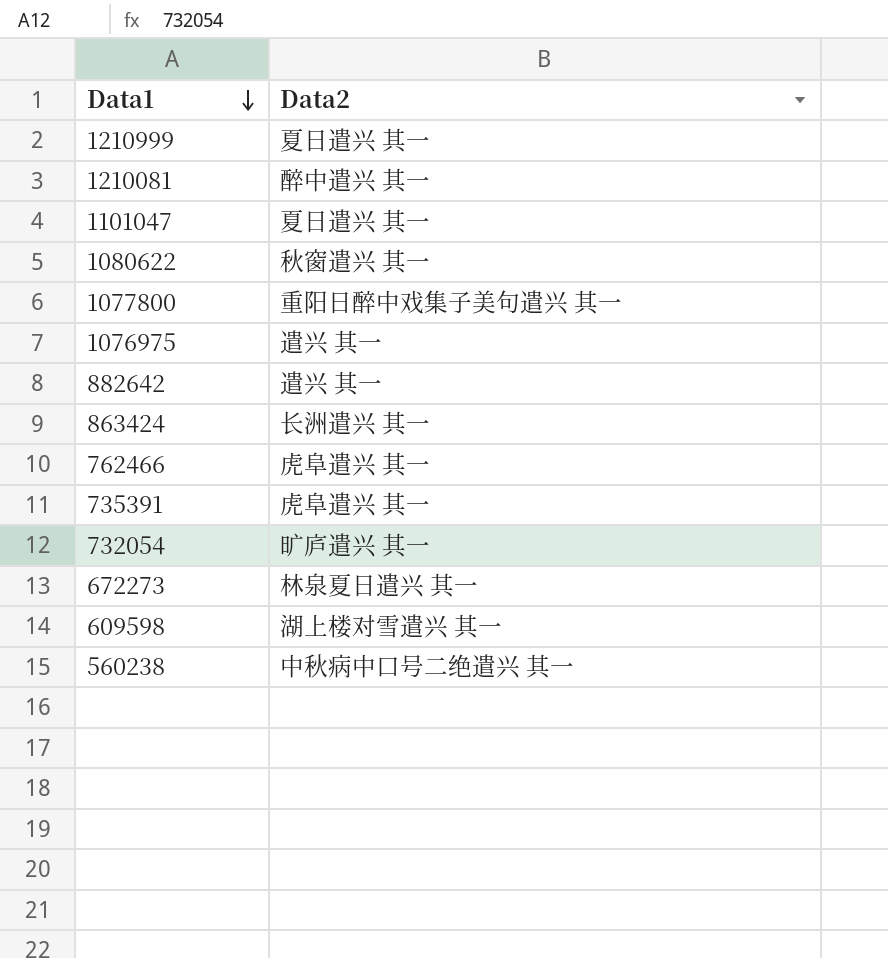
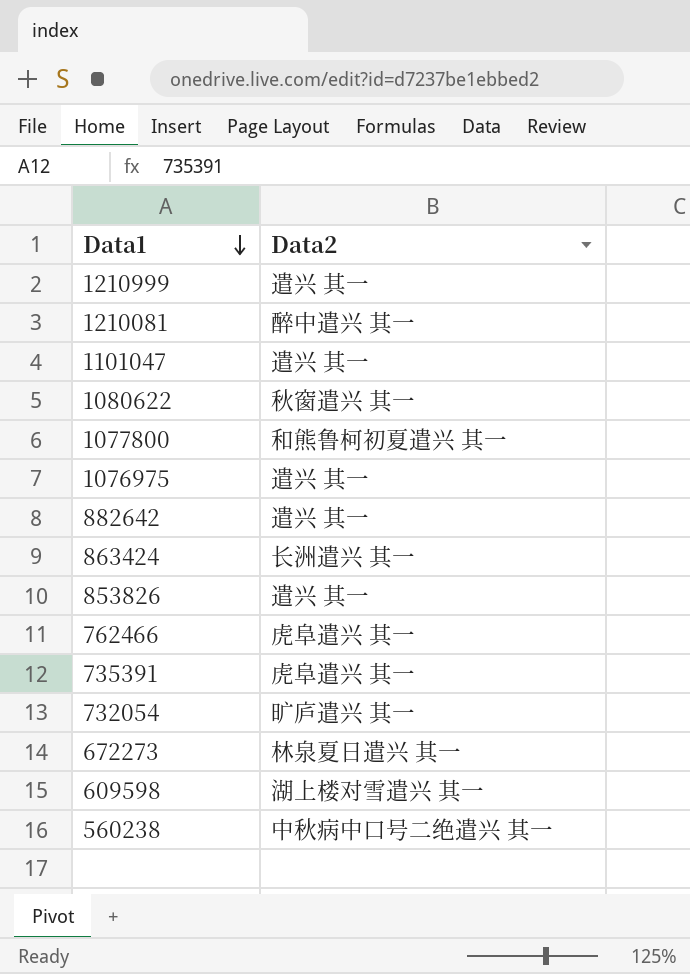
1210999 | Data2: 夏日遣兴 其一 -> 遣兴 其一
1101047 | Data2: 夏日遣兴 其一 -> 遣兴 其一
1077800 | Data2: 重阳日醉中戏集子美句遣兴 其一 -> 和熊鲁柯初夏遣兴 其一
row 853826: none -> 遣兴 其一

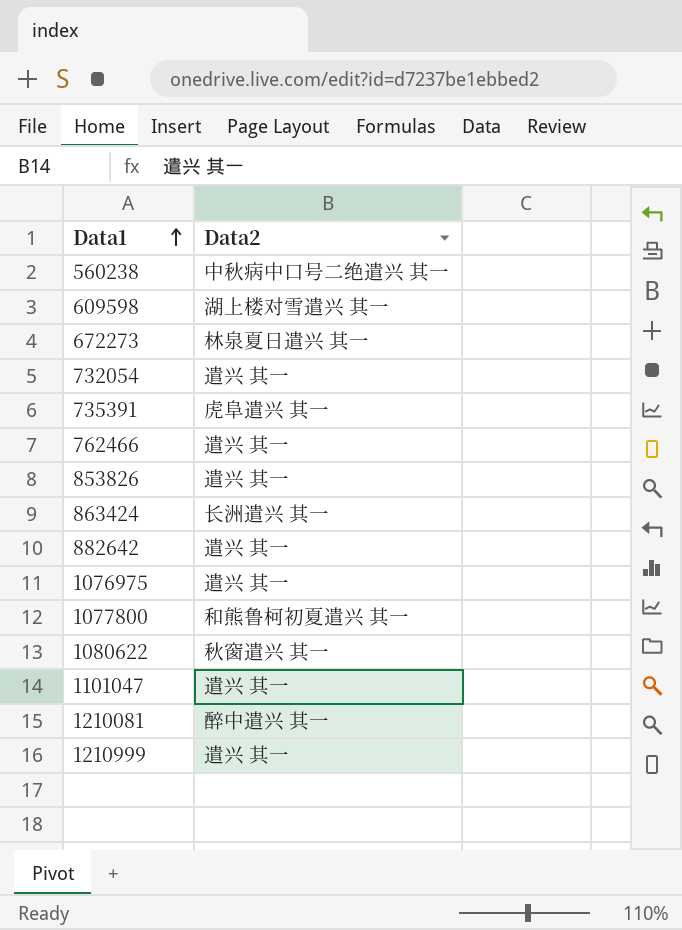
row order: Data1 descending -> Data1 ascending
732054 | Data2: 旷庐遣兴 其一 -> 遣兴 其一
762466 | Data2: 虎阜遣兴 其一 -> 遣兴 其一

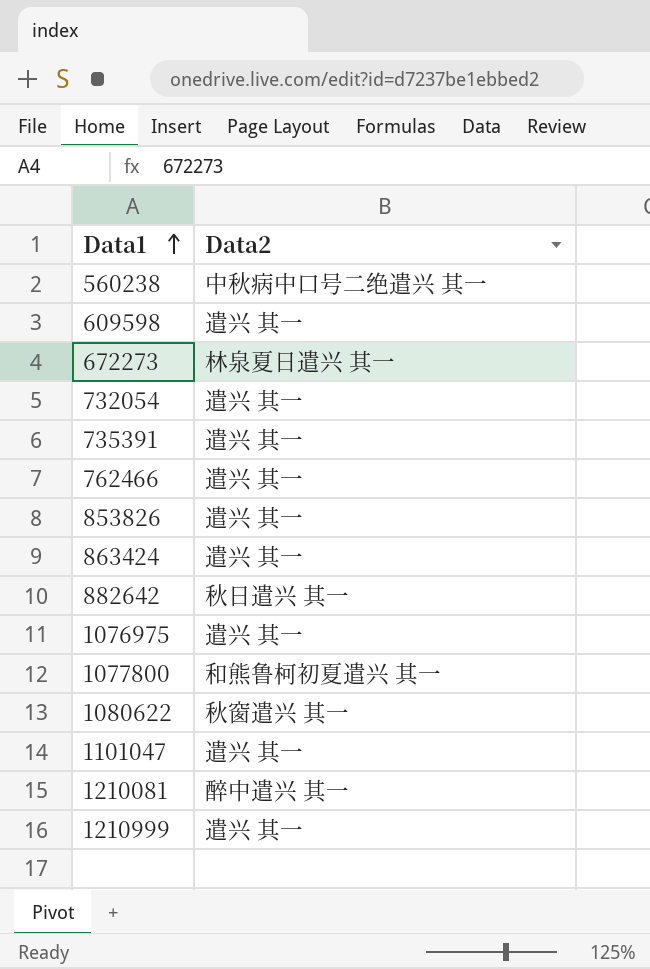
609598 | Data2: 湖上楼对雪遣兴 其一 -> 遣兴 其一
735391 | Data2: 虎阜遣兴 其一 -> 遣兴 其一
863424 | Data2: 长洲遣兴 其一 -> 遣兴 其一
882642 | Data2: 遣兴 其一 -> 秋日遣兴 其一

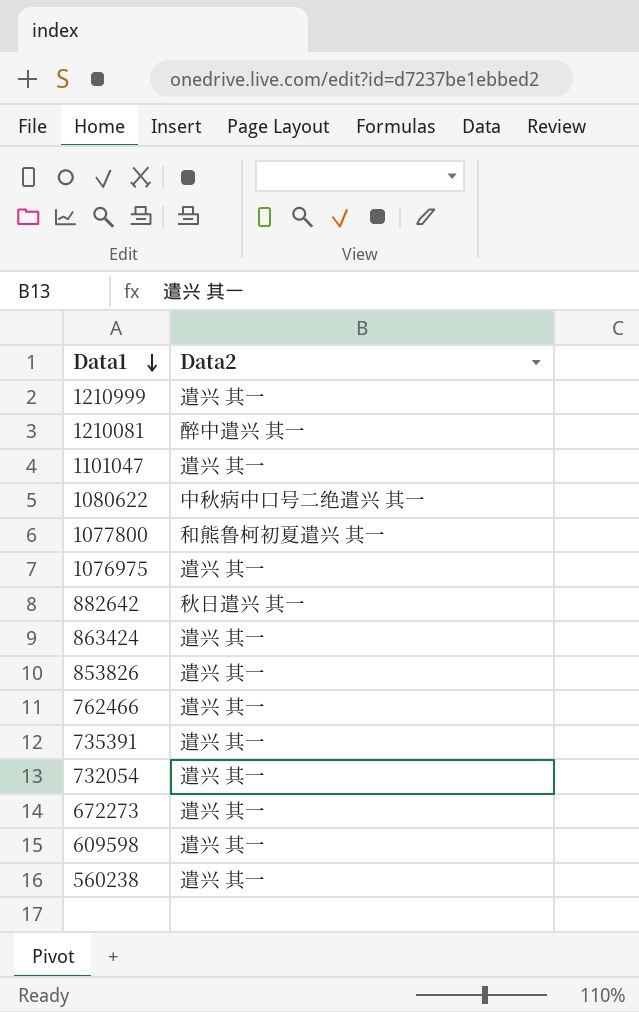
row order: Data1 ascending -> Data1 descending
1080622 | Data2: 秋窗遣兴 其一 -> 中秋病中口号二绝遣兴 其一
672273 | Data2: 林泉夏日遣兴 其一 -> 遣兴 其一
560238 | Data2: 中秋病中口号二绝遣兴 其一 -> 遣兴 其一

